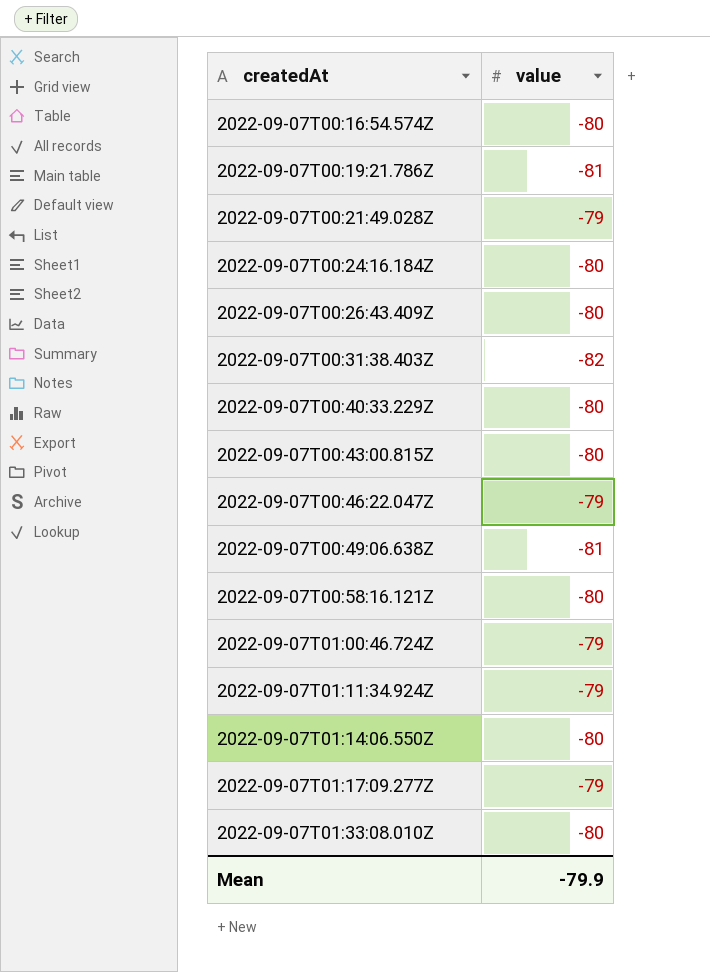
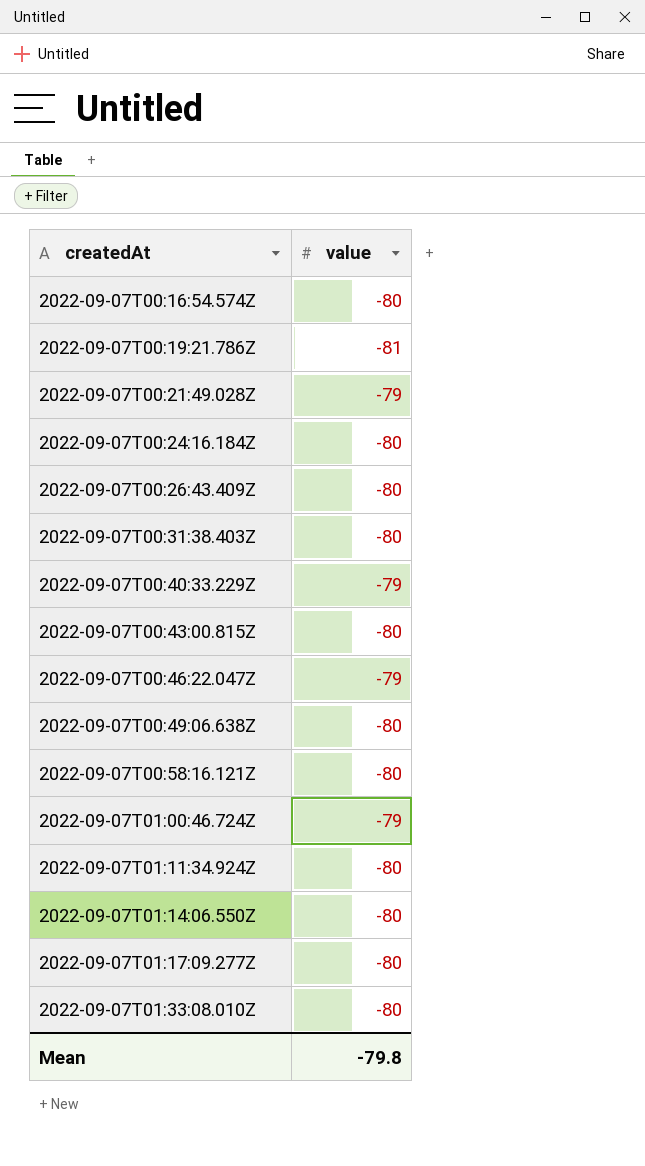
2022-09-07T00:31:38.403Z | value: -82 -> -80
2022-09-07T00:40:33.229Z | value: -80 -> -79
2022-09-07T00:49:06.638Z | value: -81 -> -80
2022-09-07T01:11:34.924Z | value: -79 -> -80
2022-09-07T01:17:09.277Z | value: -79 -> -80
Mean | value: -79.9 -> -79.8

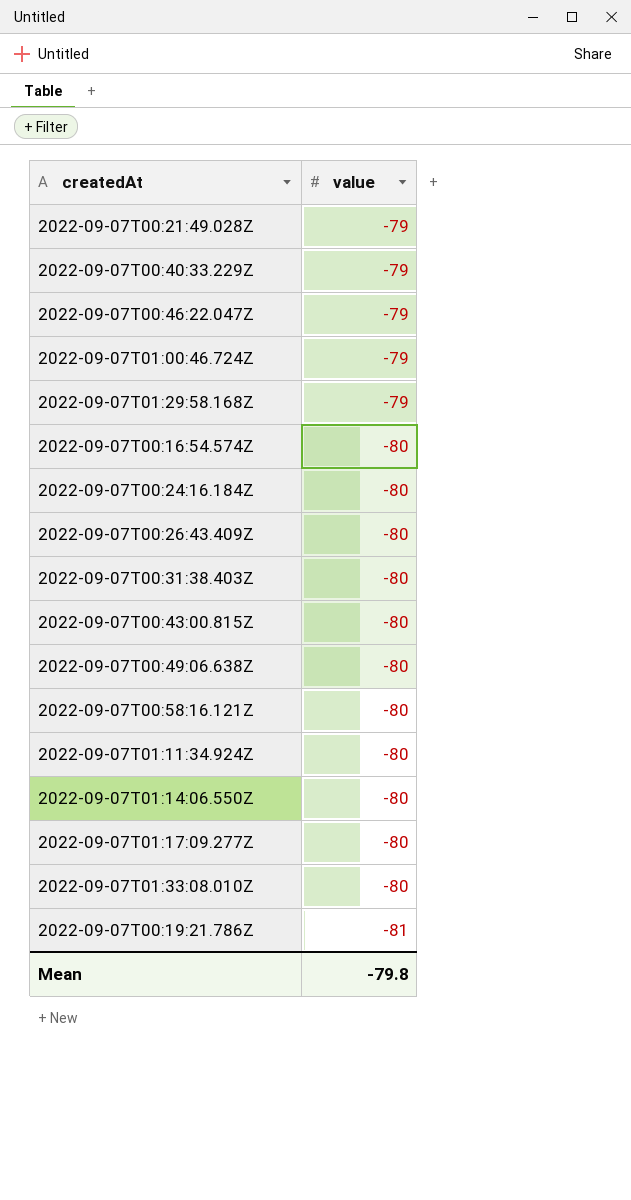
row order: createdAt ascending -> value descending
row 2022-09-07T01:29:58.168Z: none -> -79

